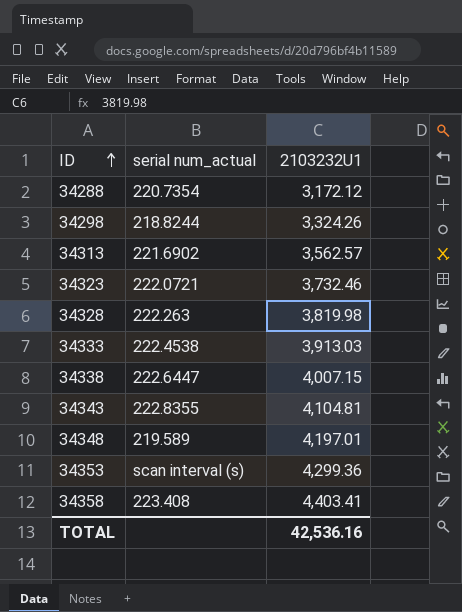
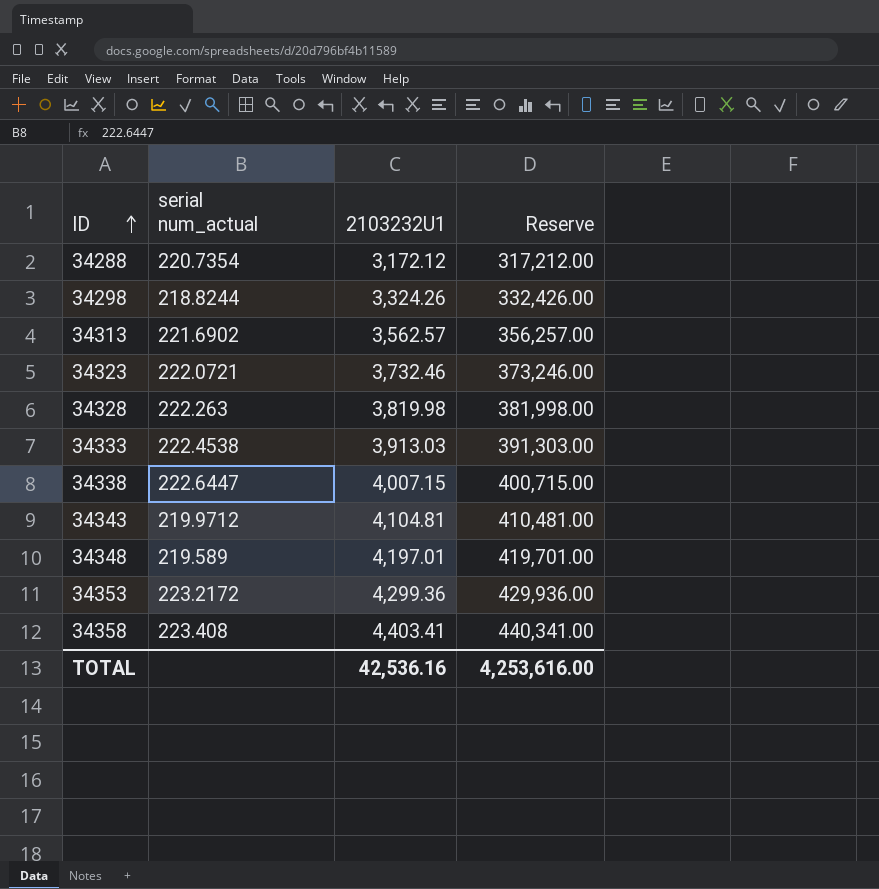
column Reserve | formula: none -> [2103232U1] * 100
34343 | serial num_actual: 222.8355 -> 219.9712
34353 | serial num_actual: scan interval (s) -> 223.2172

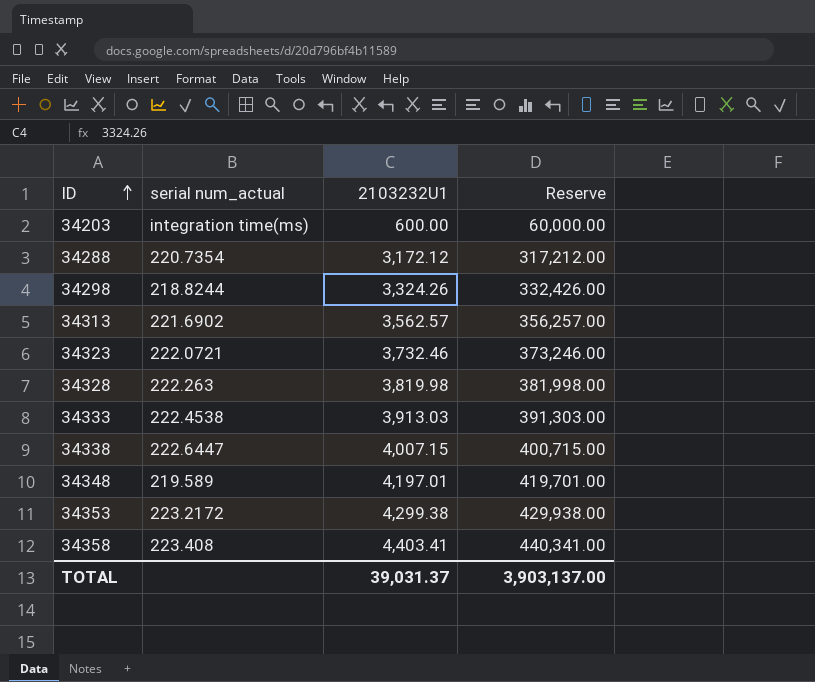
row 34343: 219.9712 | 4,104.81 | 410,481.00 -> none
row 34203: none -> integration time(ms) | 600.00 | 60,000.00
34353 | 2103232U1: 4,299.36 -> 4,299.38
34353 | Reserve: 429,936.00 -> 429,938.00
TOTAL | 2103232U1: 42,536.16 -> 39,031.37
TOTAL | Reserve: 4,253,616.00 -> 3,903,137.00

